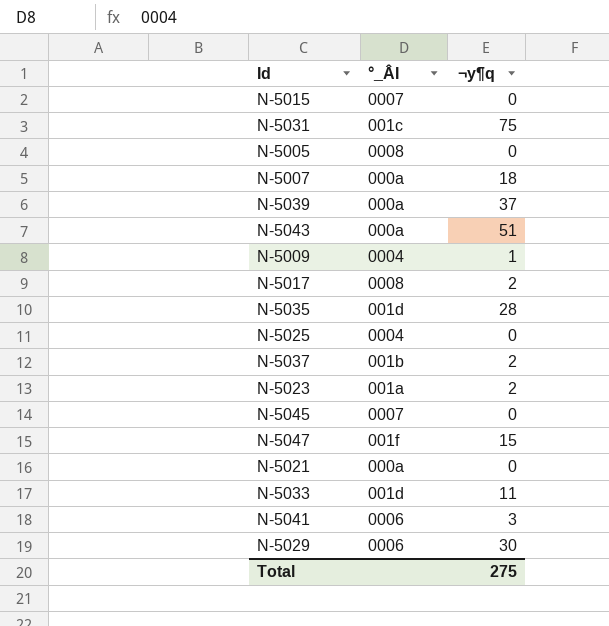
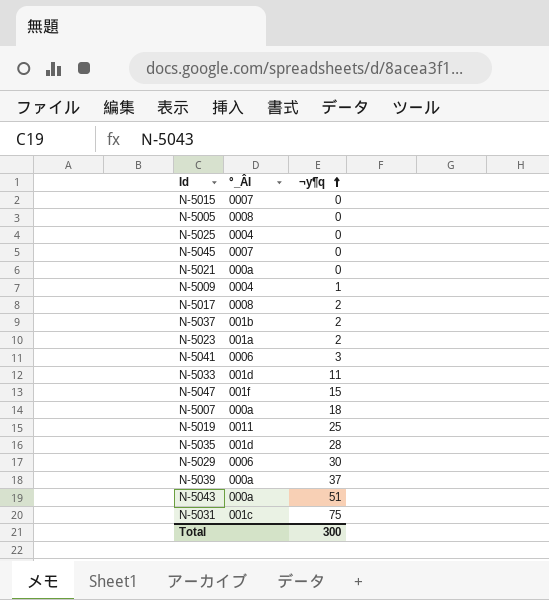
row order: none -> ¬y¶q ascending
row N-5019: none -> 0011 | 25
Total | ¬y¶q: 275 -> 300

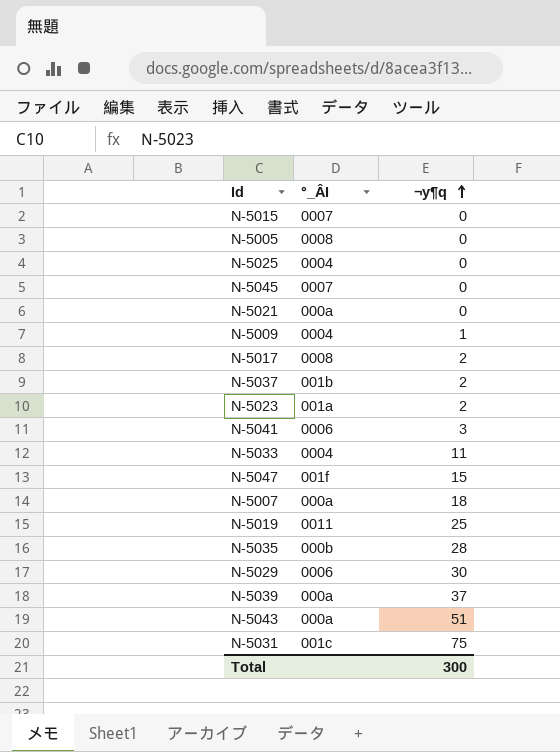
N-5033 | °_ÂI: 001d -> 0004
N-5035 | °_ÂI: 001d -> 000b

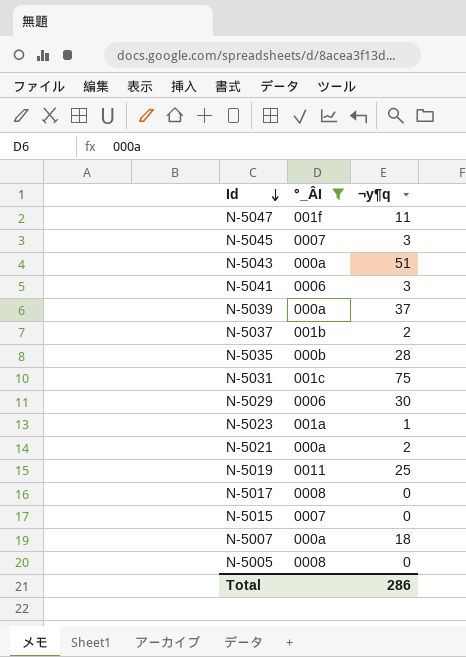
filter: none -> °_ÂI != 0004
row order: ¬y¶q ascending -> Id descending
N-5047 | ¬y¶q: 15 -> 11
N-5045 | ¬y¶q: 0 -> 3
N-5023 | ¬y¶q: 2 -> 1
N-5021 | ¬y¶q: 0 -> 2
N-5017 | ¬y¶q: 2 -> 0
Total | ¬y¶q: 300 -> 286

